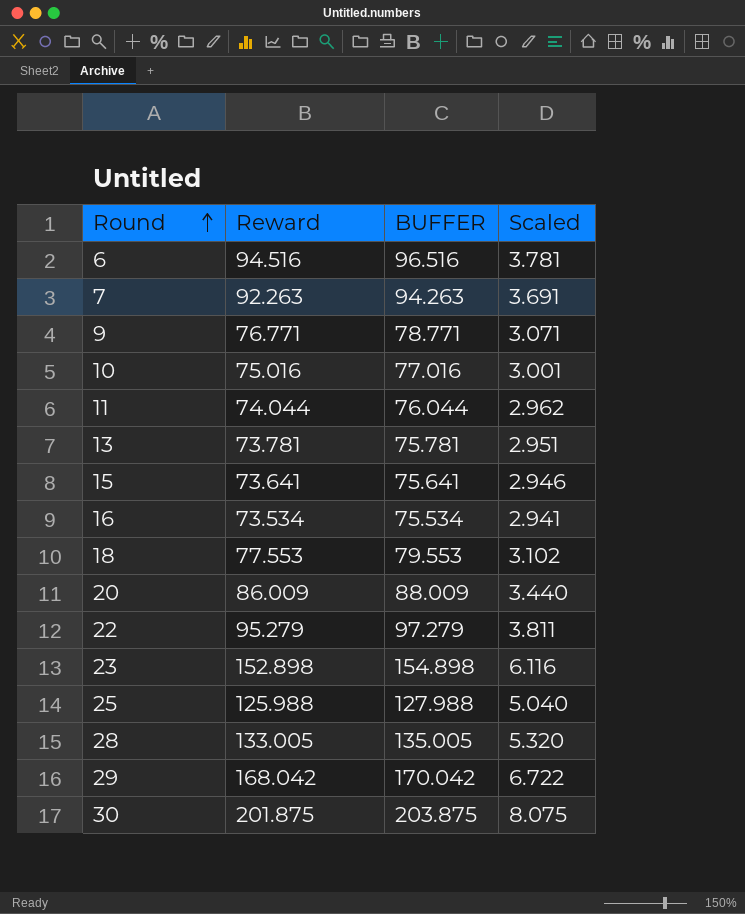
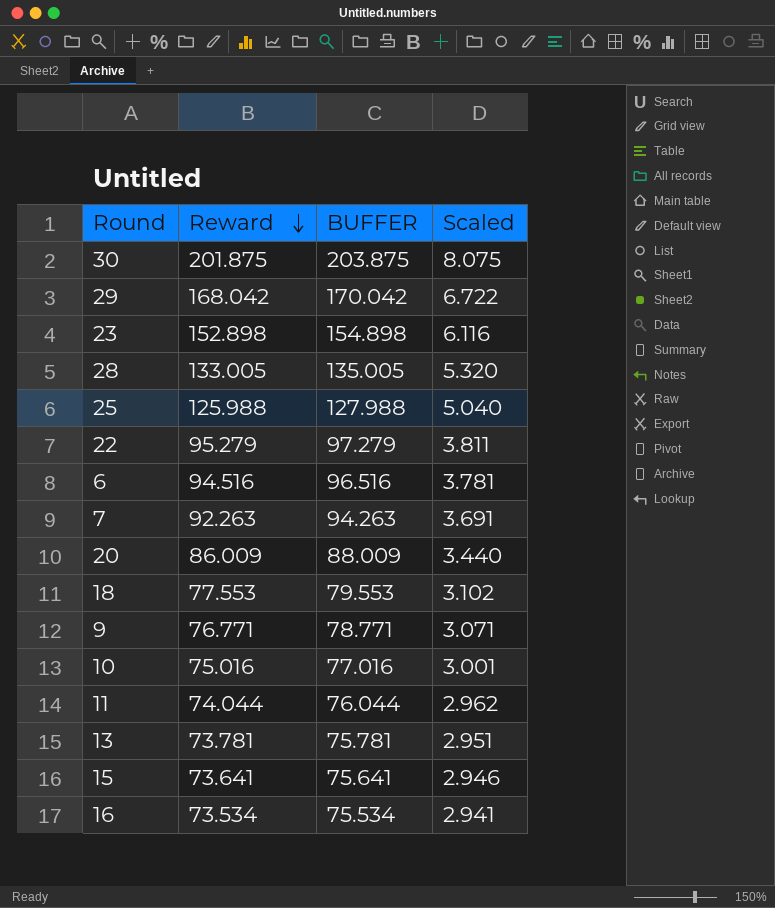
row order: Round ascending -> Reward descending

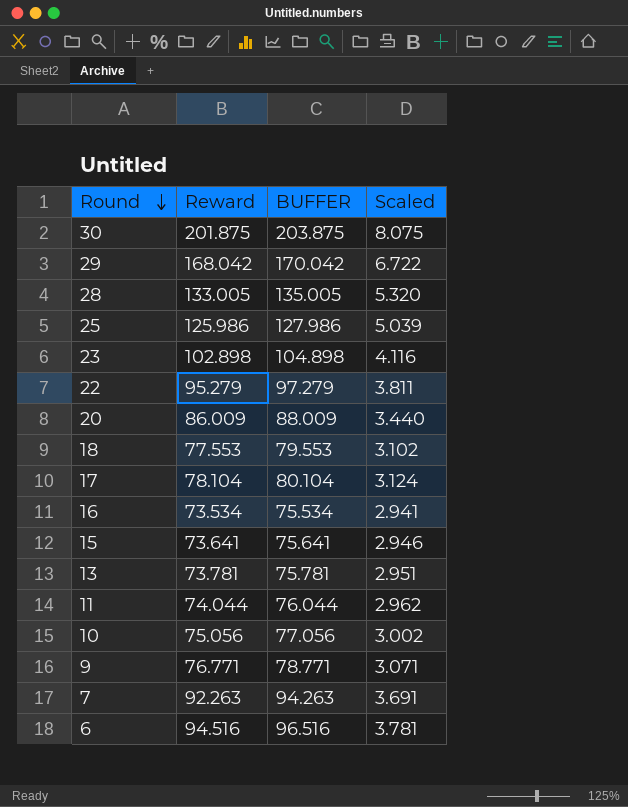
row order: Reward descending -> Round descending
25 | Reward: 125.988 -> 125.986
25 | BUFFER: 127.988 -> 127.986
25 | Scaled: 5.040 -> 5.039
23 | Reward: 152.898 -> 102.898
23 | BUFFER: 154.898 -> 104.898
23 | Scaled: 6.116 -> 4.116
row 17: none -> 78.104 | 80.104 | 3.124
10 | Reward: 75.016 -> 75.056
10 | BUFFER: 77.016 -> 77.056
10 | Scaled: 3.001 -> 3.002

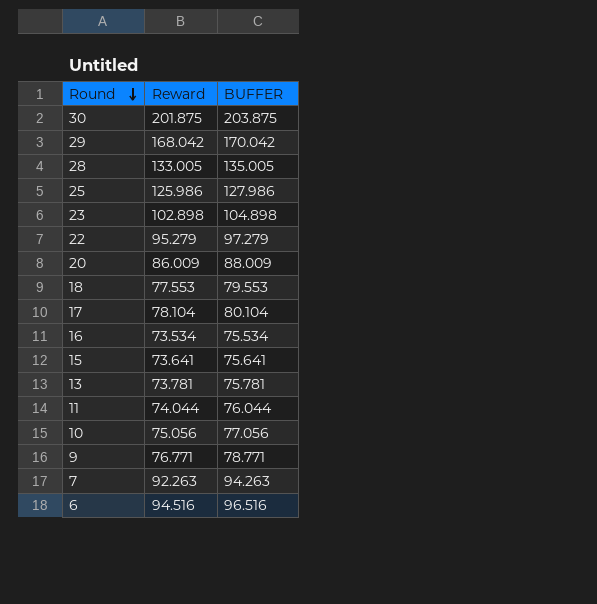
column Scaled | formula: [Reward] * 0.04 -> none

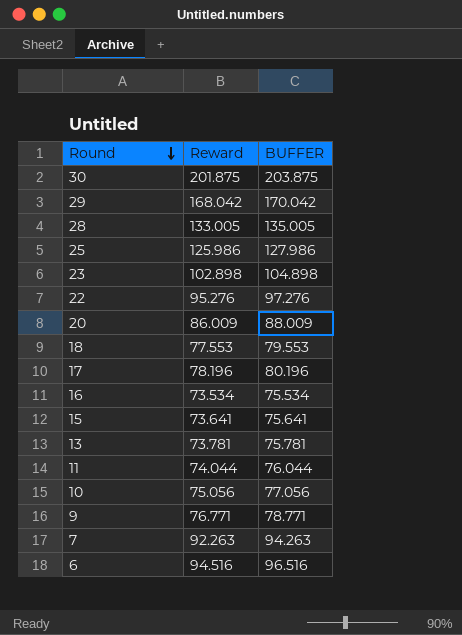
22 | Reward: 95.279 -> 95.276
22 | BUFFER: 97.279 -> 97.276
17 | Reward: 78.104 -> 78.196
17 | BUFFER: 80.104 -> 80.196

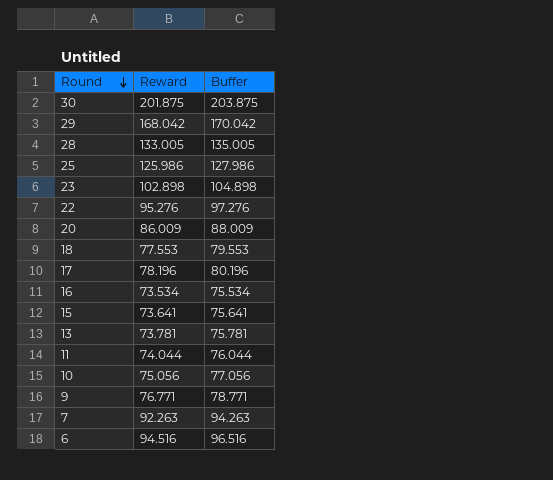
column name: BUFFER -> Buffer

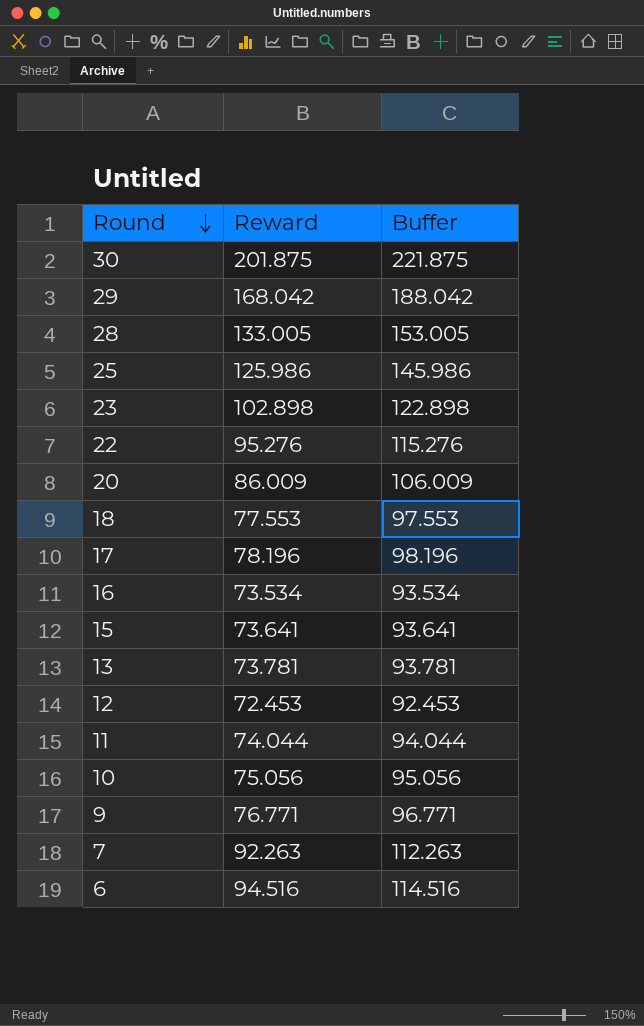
column Buffer | formula: [Reward] + 2 -> [Reward] + 20
row 12: none -> 72.453 | 92.453

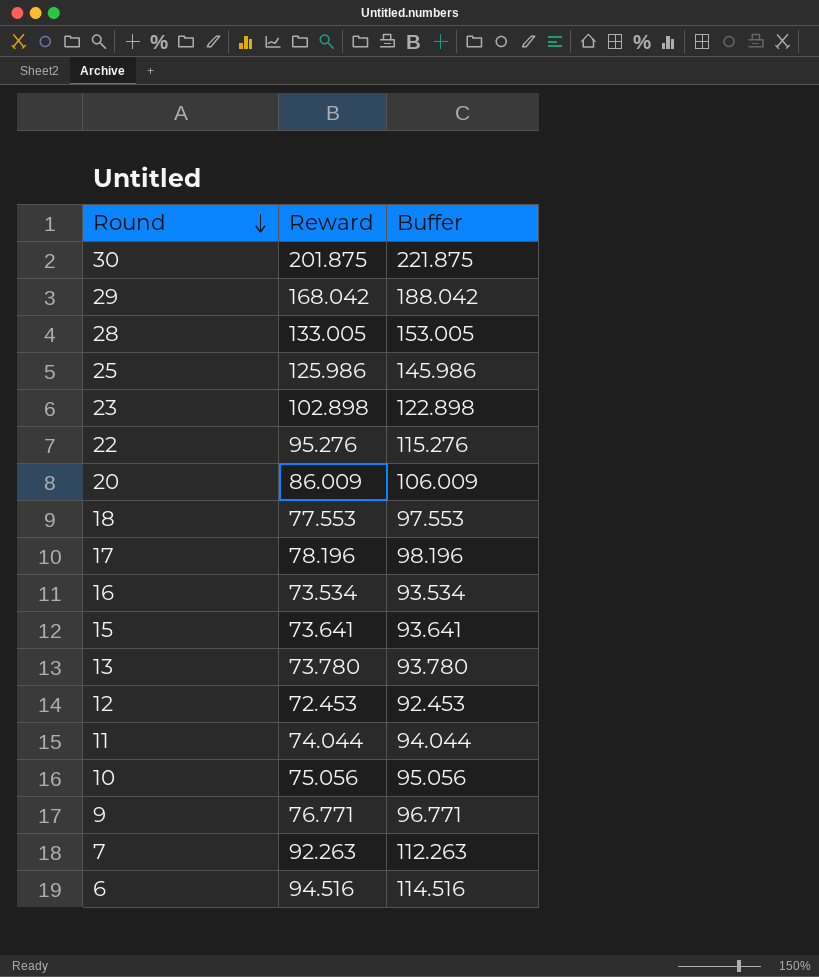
13 | Reward: 73.781 -> 73.780
13 | Buffer: 93.781 -> 93.780

